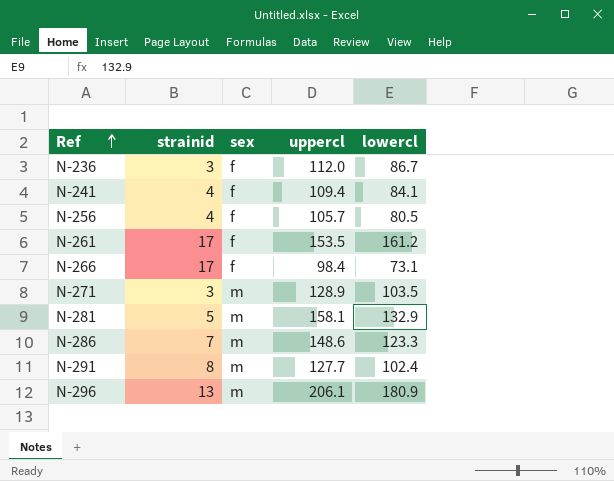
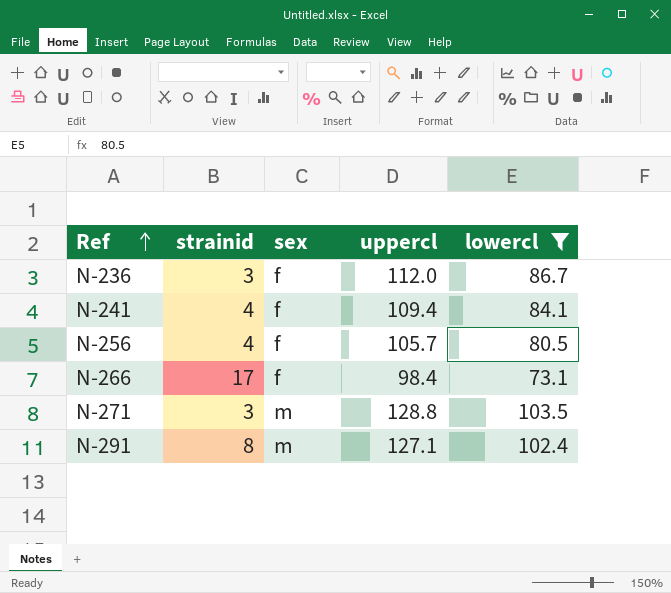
filter: none -> lowercl <= 103.5
N-271 | uppercl: 128.9 -> 128.8
N-291 | uppercl: 127.7 -> 127.1

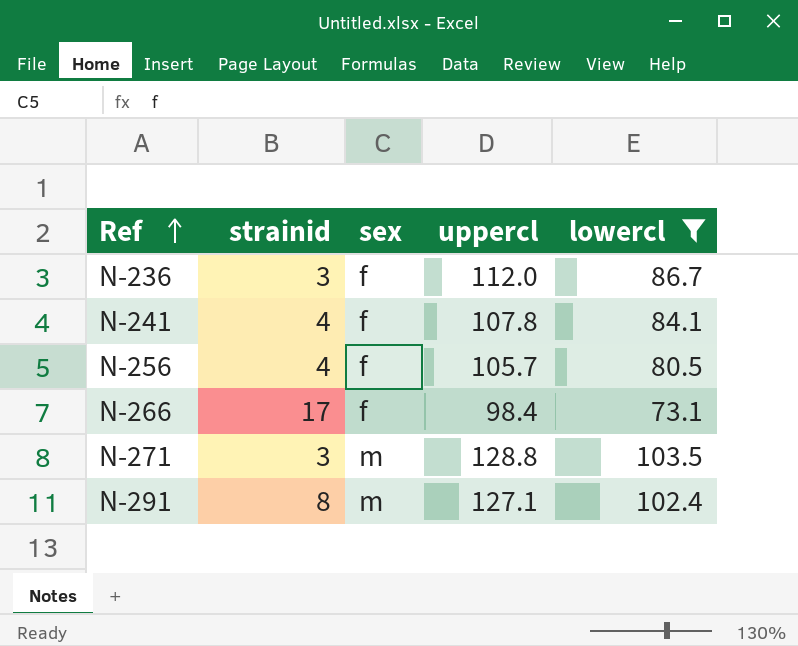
N-241 | uppercl: 109.4 -> 107.8

